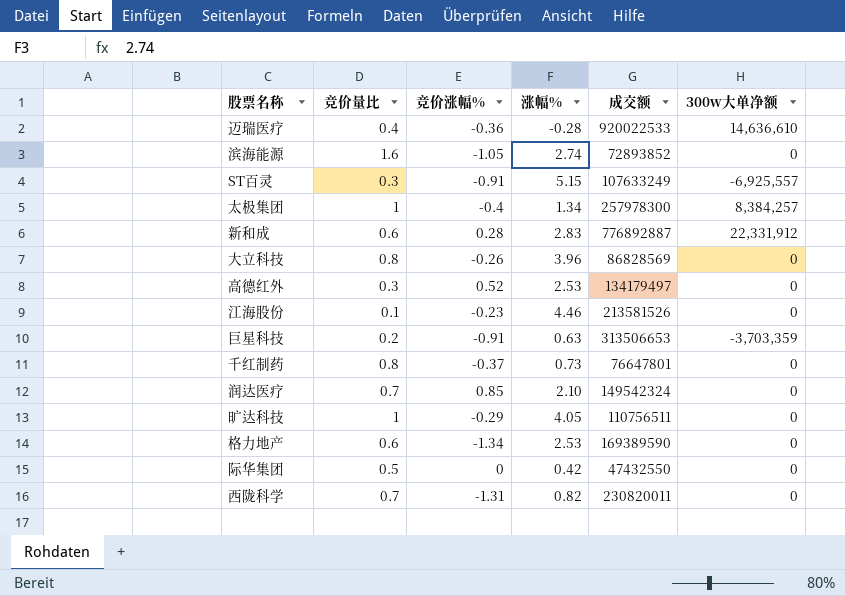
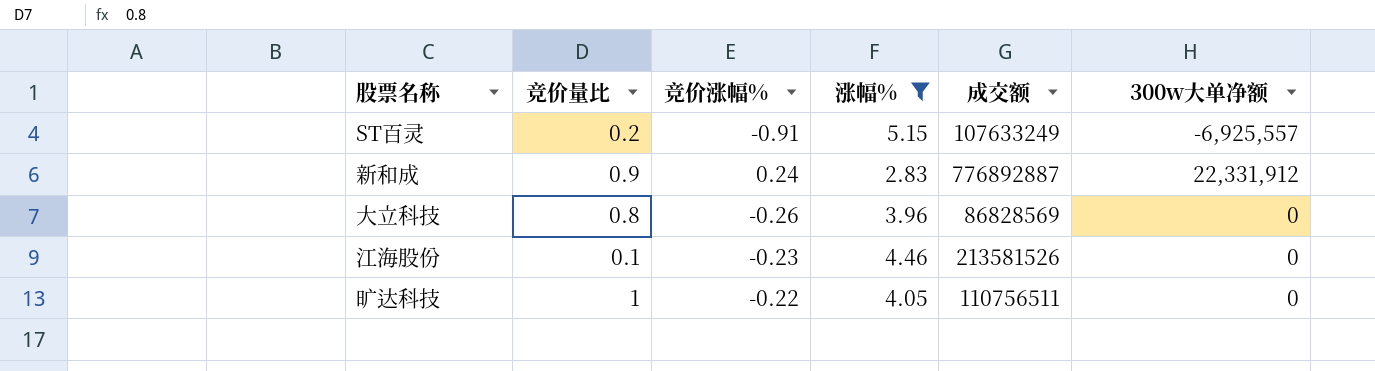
filter: none -> 涨幅% >= 2.83
ST百灵 | 竞价量比: 0.3 -> 0.2
新和成 | 竞价量比: 0.6 -> 0.9
新和成 | 竞价涨幅%: 0.28 -> 0.24
旷达科技 | 竞价涨幅%: -0.29 -> -0.22

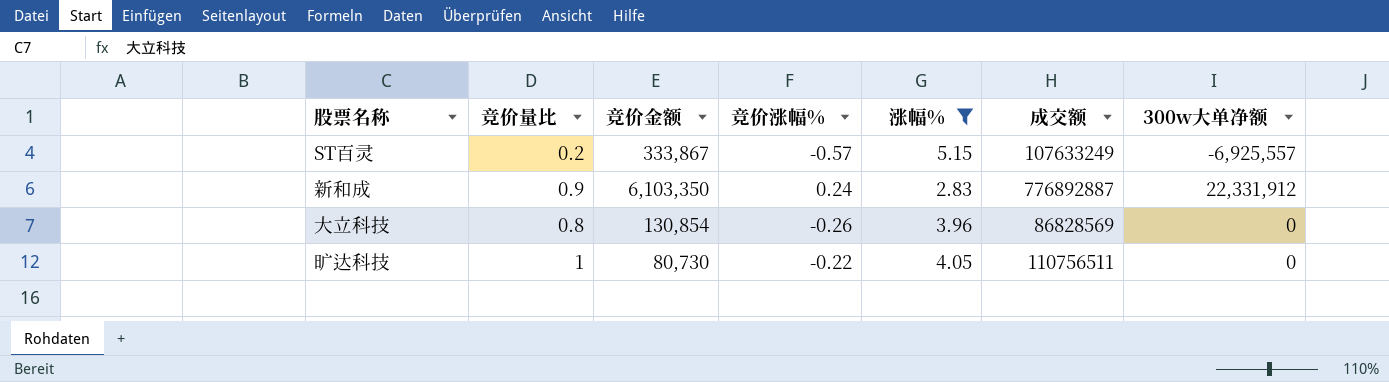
column 竞价金额 | position: none -> 3
row 江海股份: 0.1 | -0.23 | 4.46 | 213581526 | 0 -> none
ST百灵 | 竞价涨幅%: -0.91 -> -0.57

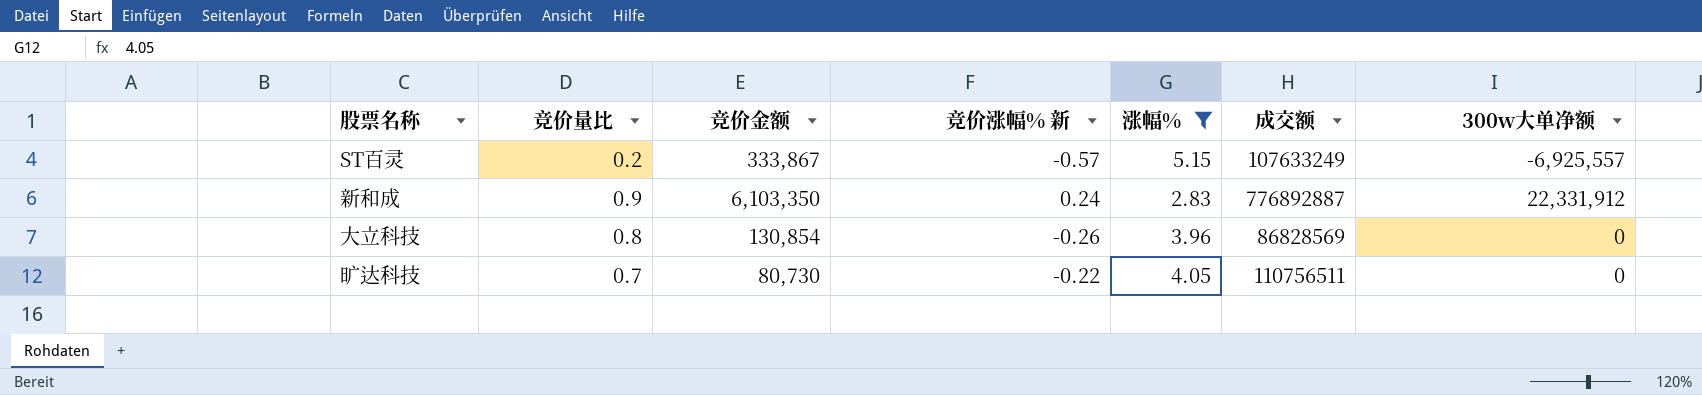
column name: 竞价涨幅% -> 竞价涨幅% 新
旷达科技 | 竞价量比: 1 -> 0.7

